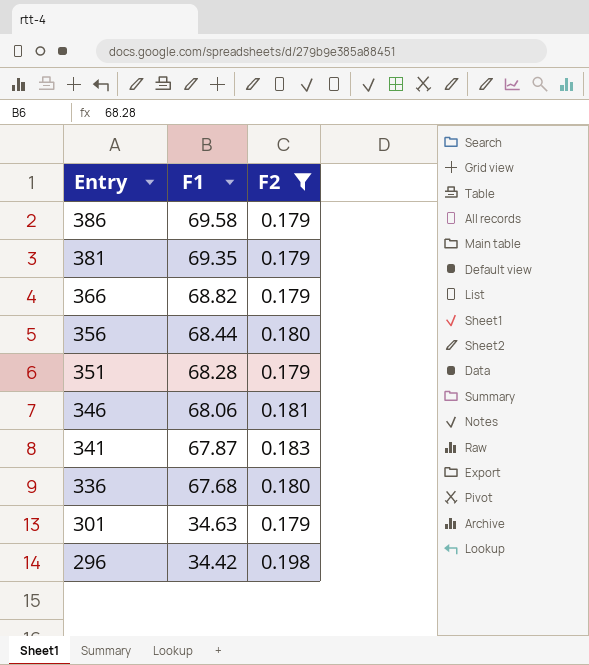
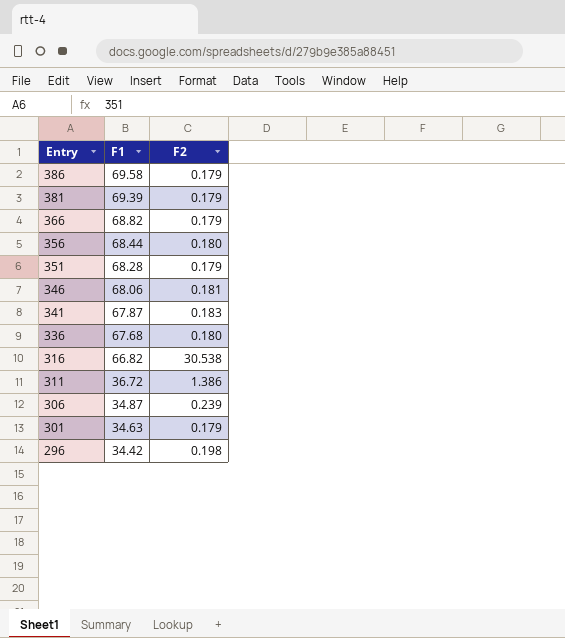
filter: F2 <= 0.198 -> none
381 | F1: 69.35 -> 69.39

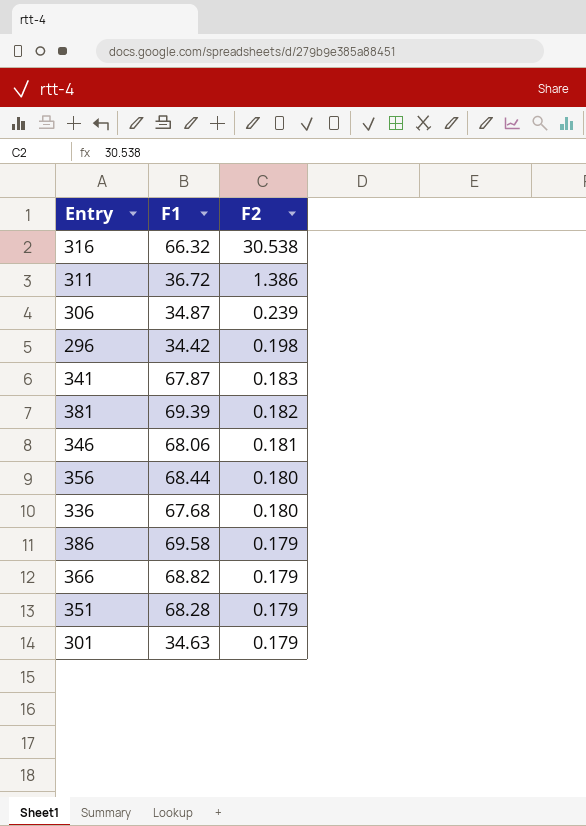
row order: Entry descending -> F2 descending
316 | F1: 66.82 -> 66.32
381 | F2: 0.179 -> 0.182

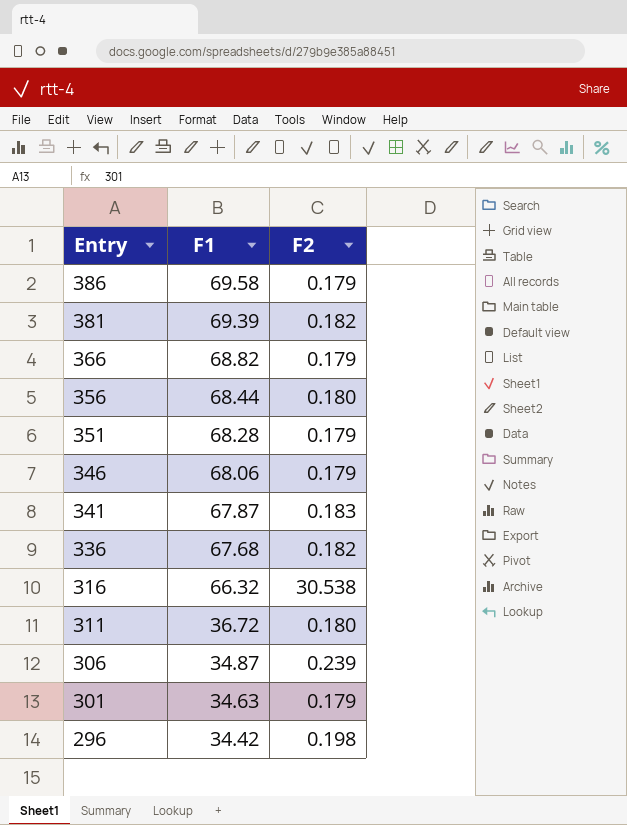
row order: F2 descending -> Entry descending
346 | F2: 0.181 -> 0.179
336 | F2: 0.180 -> 0.182
311 | F2: 1.386 -> 0.180

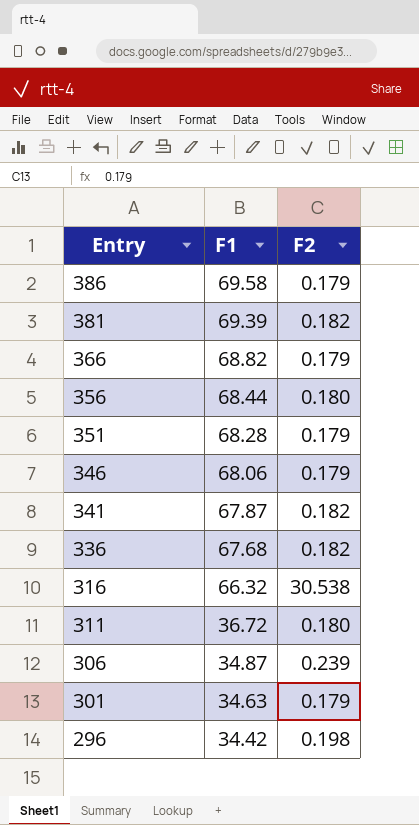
341 | F2: 0.183 -> 0.182

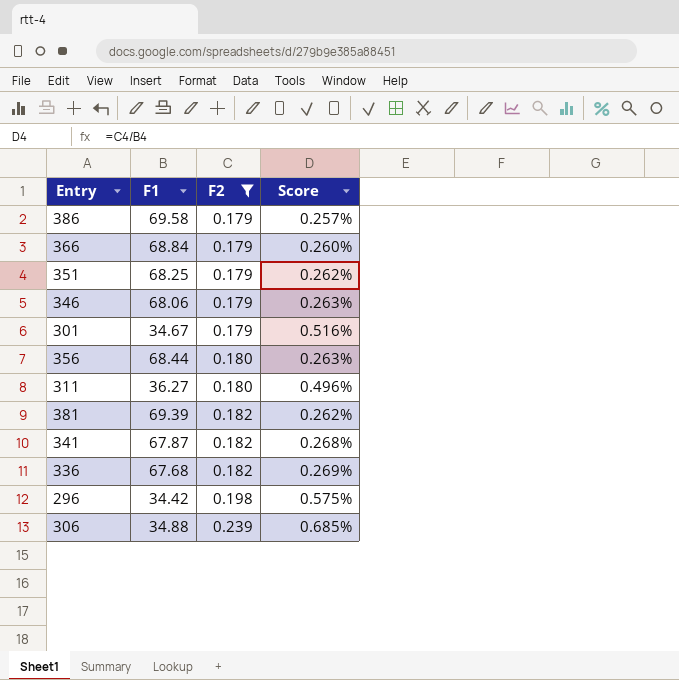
filter: none -> F2 != 30.538
row order: Entry descending -> F2 ascending
column Score | formula: none -> [F2] / [F1]
366 | F1: 68.82 -> 68.84
351 | F1: 68.28 -> 68.25
301 | F1: 34.63 -> 34.67
311 | F1: 36.72 -> 36.27
306 | F1: 34.87 -> 34.88

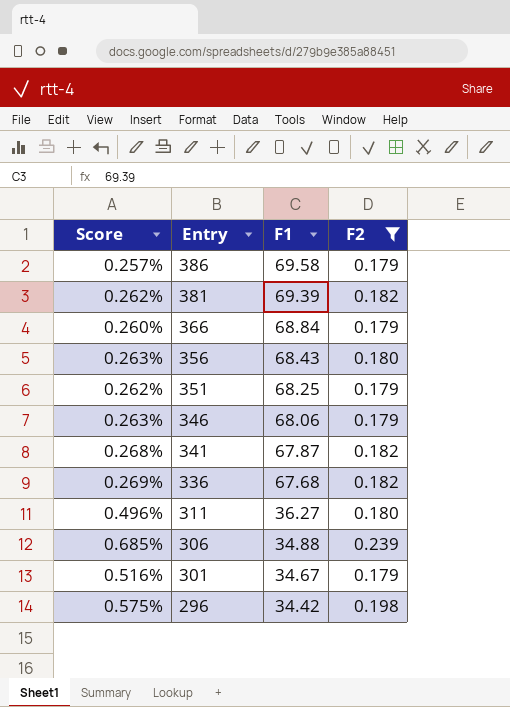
row order: F2 ascending -> Entry descending
column Score | position: 4 -> 1
356 | F1: 68.44 -> 68.43

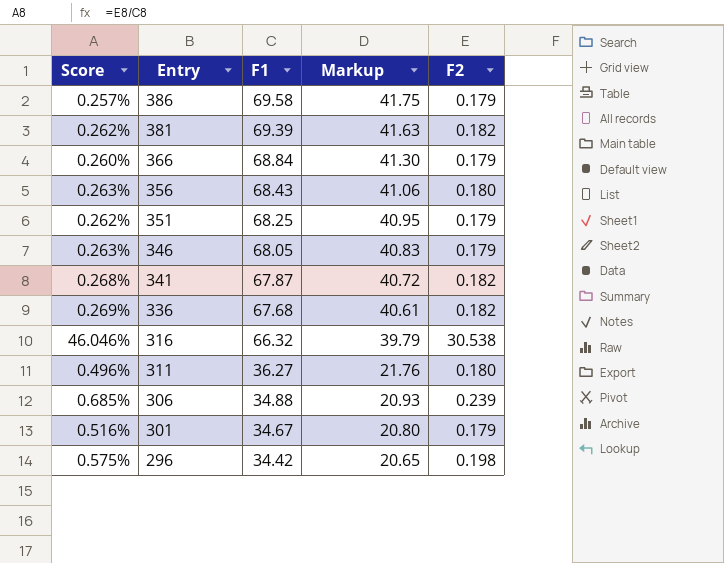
filter: F2 != 30.538 -> none
column Markup | formula: none -> [F1] * 0.6
346 | F1: 68.06 -> 68.05

